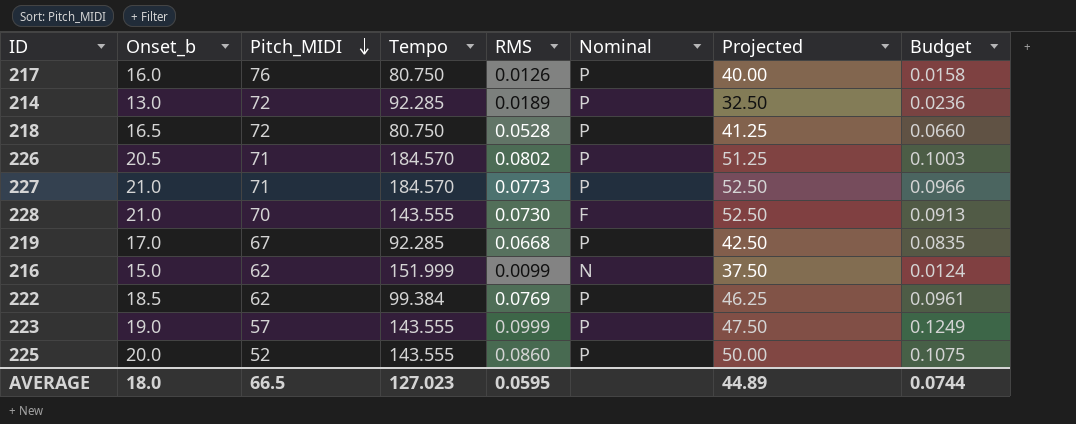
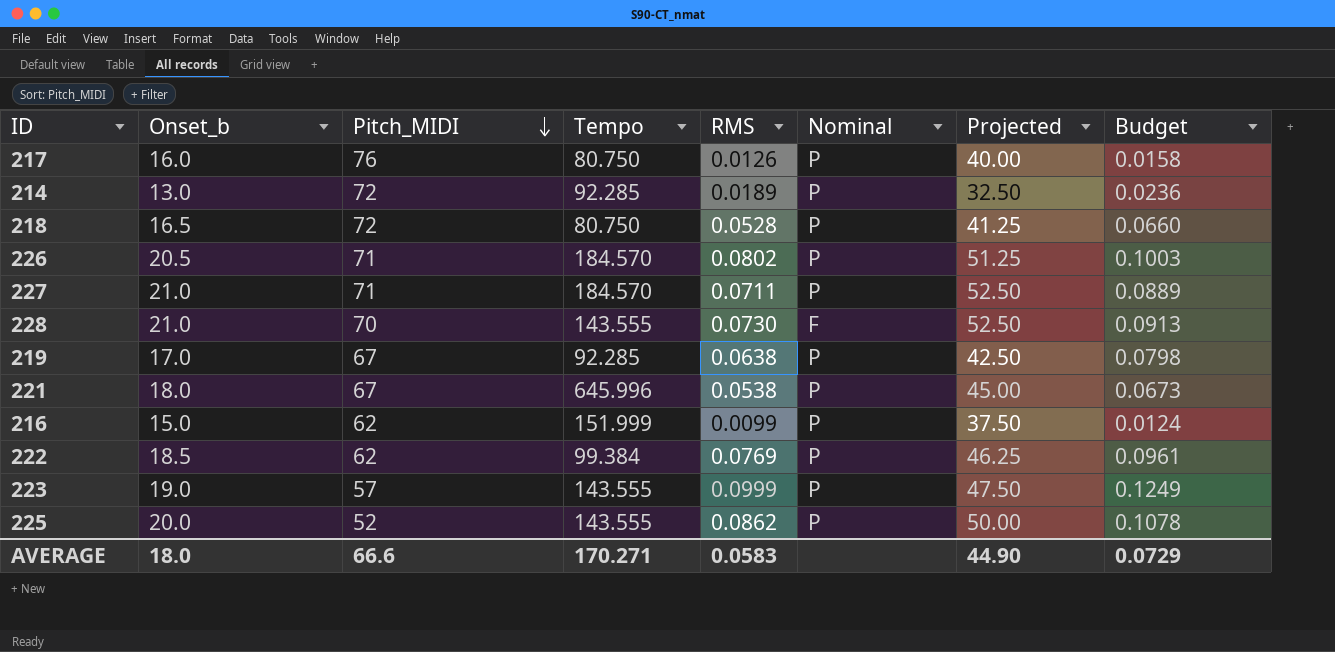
227 | RMS: 0.0773 -> 0.0711
227 | Budget: 0.0966 -> 0.0889
219 | RMS: 0.0668 -> 0.0638
219 | Budget: 0.0835 -> 0.0798
row 221: none -> 18.0 | 67 | 645.996 | 0.0538 | P | 45.00 | 0.0673
216 | Nominal: N -> P
225 | RMS: 0.0860 -> 0.0862
225 | Budget: 0.1075 -> 0.1078
AVERAGE | Pitch_MIDI: 66.5 -> 66.6
AVERAGE | Tempo: 127.023 -> 170.271
AVERAGE | RMS: 0.0595 -> 0.0583
AVERAGE | Projected: 44.89 -> 44.90
AVERAGE | Budget: 0.0744 -> 0.0729

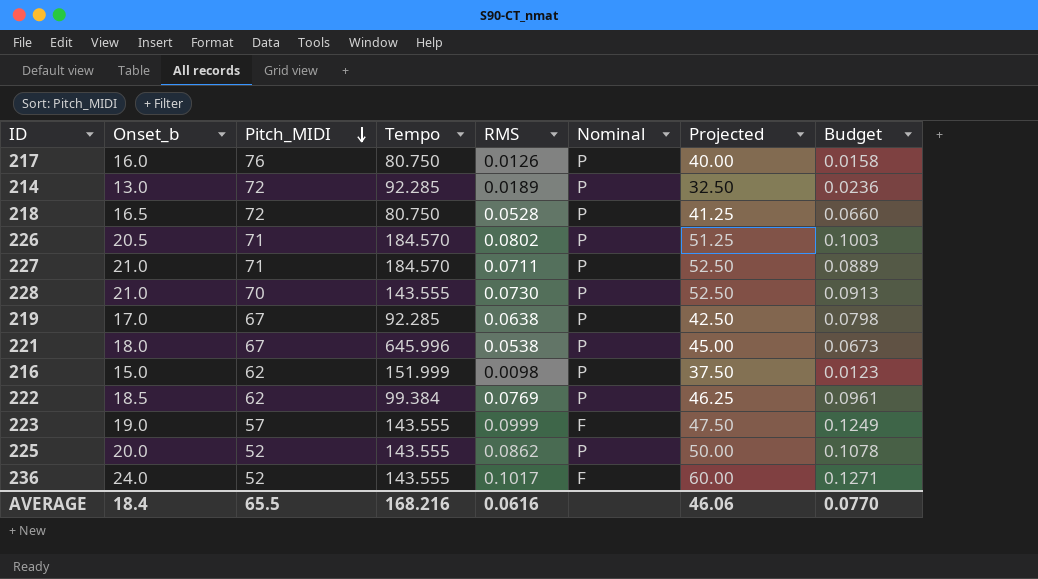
228 | Nominal: F -> P
216 | RMS: 0.0099 -> 0.0098
216 | Budget: 0.0124 -> 0.0123
223 | Nominal: P -> F
row 236: none -> 24.0 | 52 | 143.555 | 0.1017 | F | 60.00 | 0.1271
AVERAGE | Onset_b: 18.0 -> 18.4
AVERAGE | Pitch_MIDI: 66.6 -> 65.5
AVERAGE | Tempo: 170.271 -> 168.216
AVERAGE | RMS: 0.0583 -> 0.0616
AVERAGE | Projected: 44.90 -> 46.06
AVERAGE | Budget: 0.0729 -> 0.0770

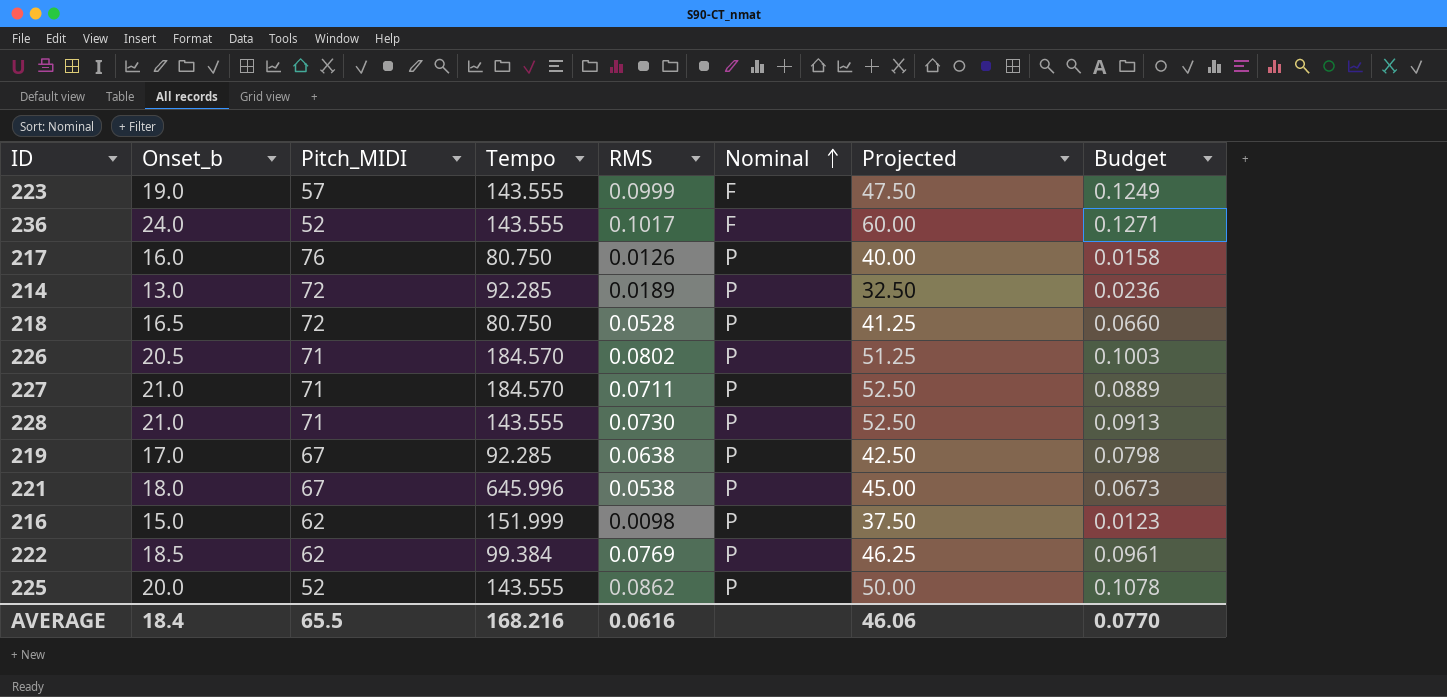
row order: Pitch_MIDI descending -> Nominal ascending
228 | Pitch_MIDI: 70 -> 71

